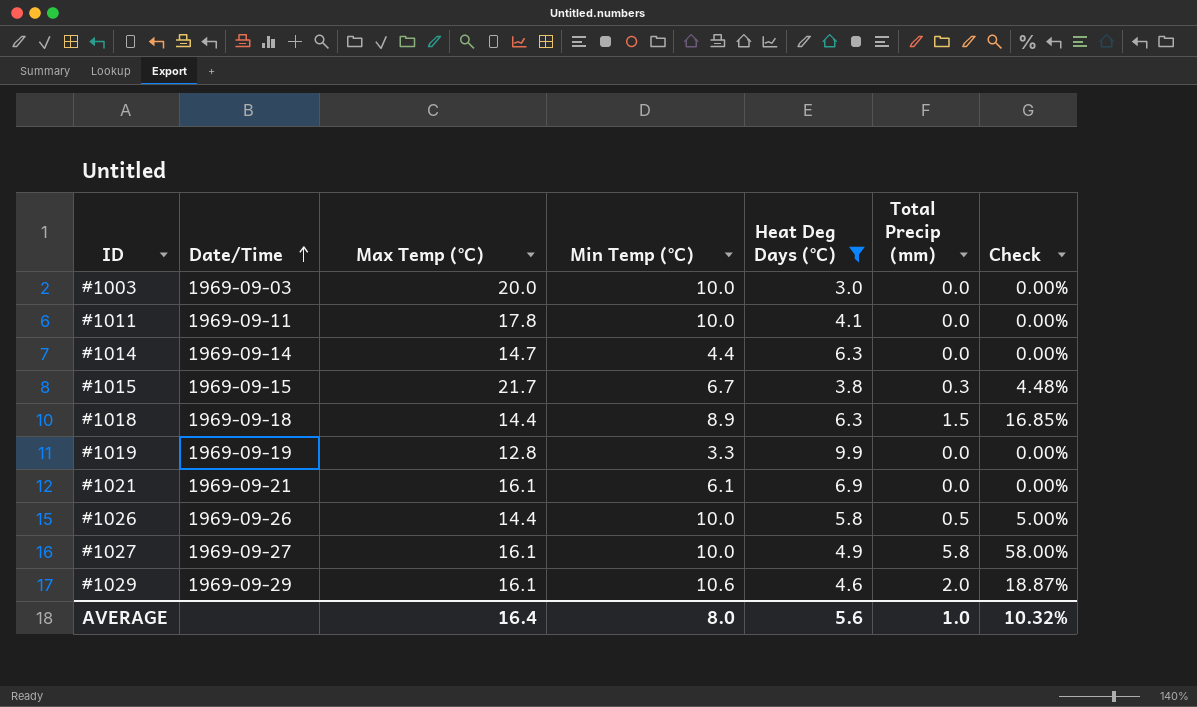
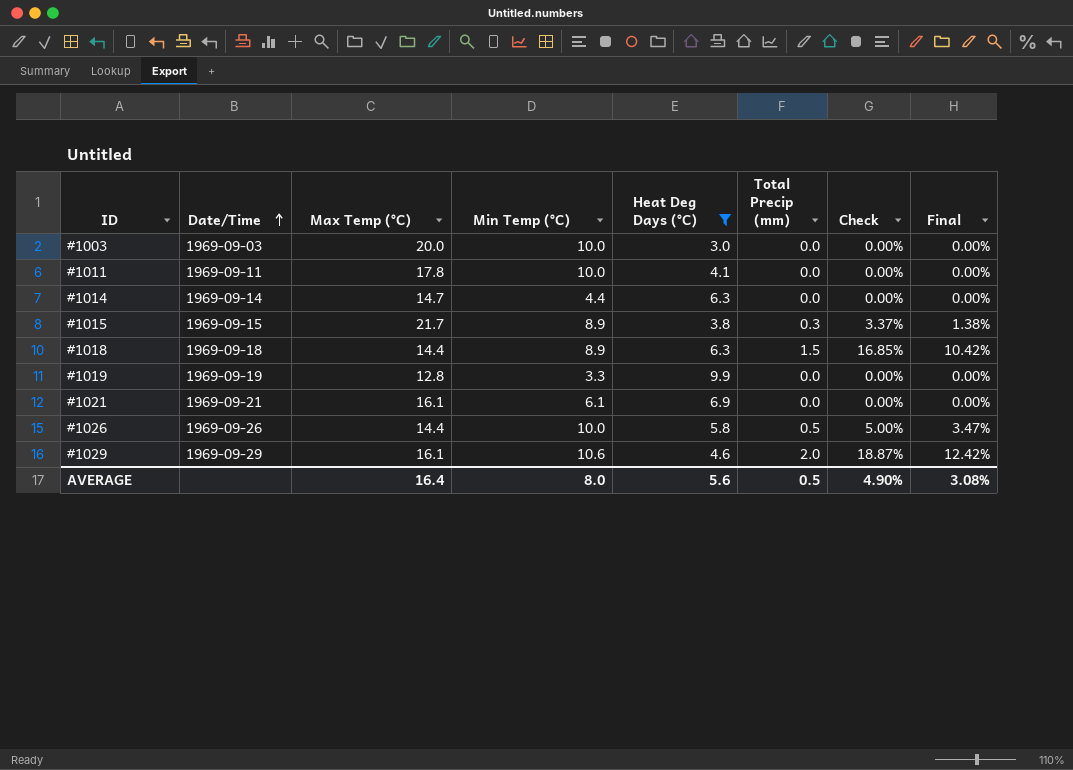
column Final | formula: none -> [Total Precip (mm)] / [Max Temp (°C)]
row #1027: 1969-09-27 | 16.1 | 10.0 | 4.9 | 5.8 | 58.00% -> none
#1015 | Min Temp (°C): 6.7 -> 8.9
#1015 | Check: 4.48% -> 3.37%
AVERAGE | Total Precip (mm): 1.0 -> 0.5
AVERAGE | Check: 10.32% -> 4.90%

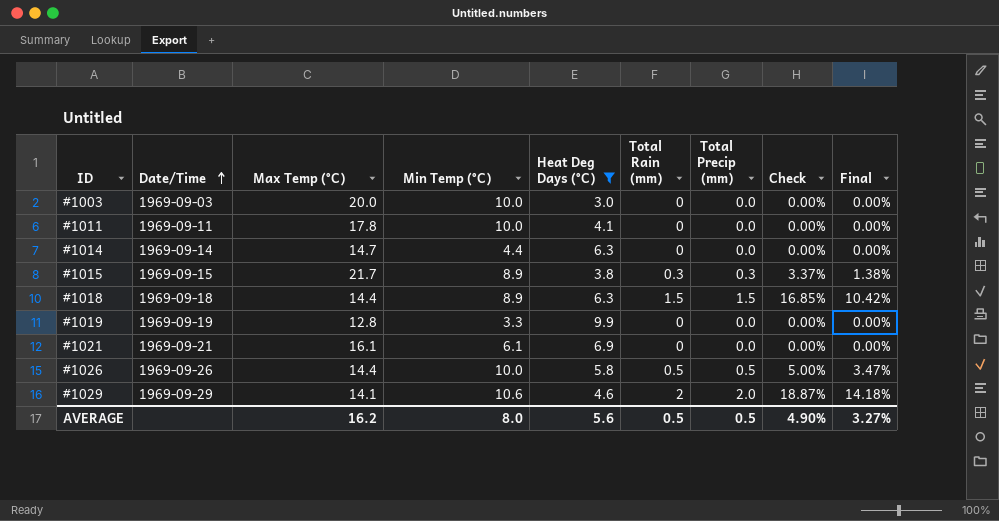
column Total Rain (mm) | position: none -> 6
#1029 | Max Temp (°C): 16.1 -> 14.1
#1029 | Final: 12.42% -> 14.18%
AVERAGE | Max Temp (°C): 16.4 -> 16.2
AVERAGE | Final: 3.08% -> 3.27%

